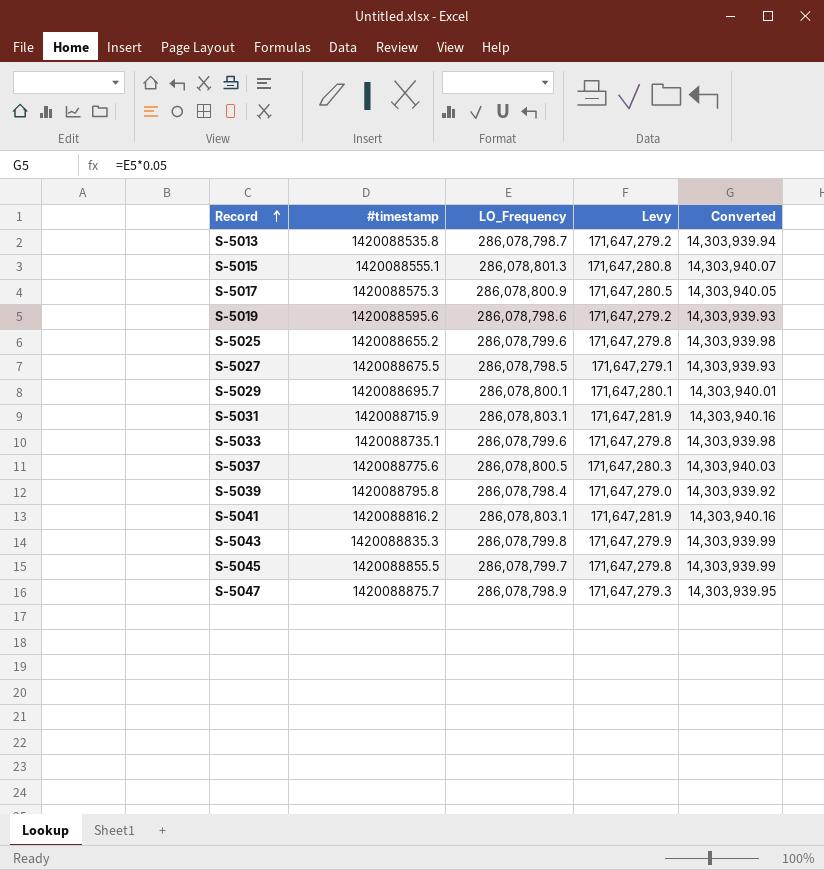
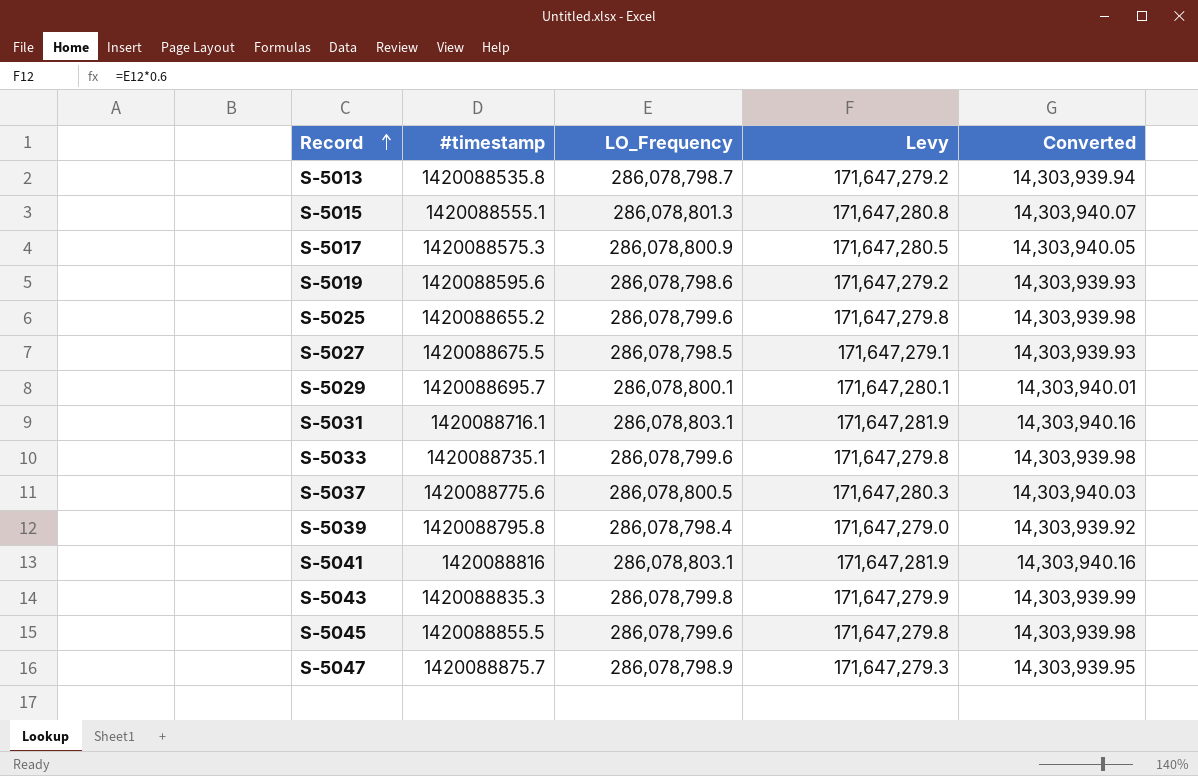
S-5031 | #timestamp: 1420088715.9 -> 1420088716.1
S-5041 | #timestamp: 1420088816.2 -> 1420088816
S-5045 | LO_Frequency: 286,078,799.7 -> 286,078,799.6
S-5045 | Converted: 14,303,939.99 -> 14,303,939.98

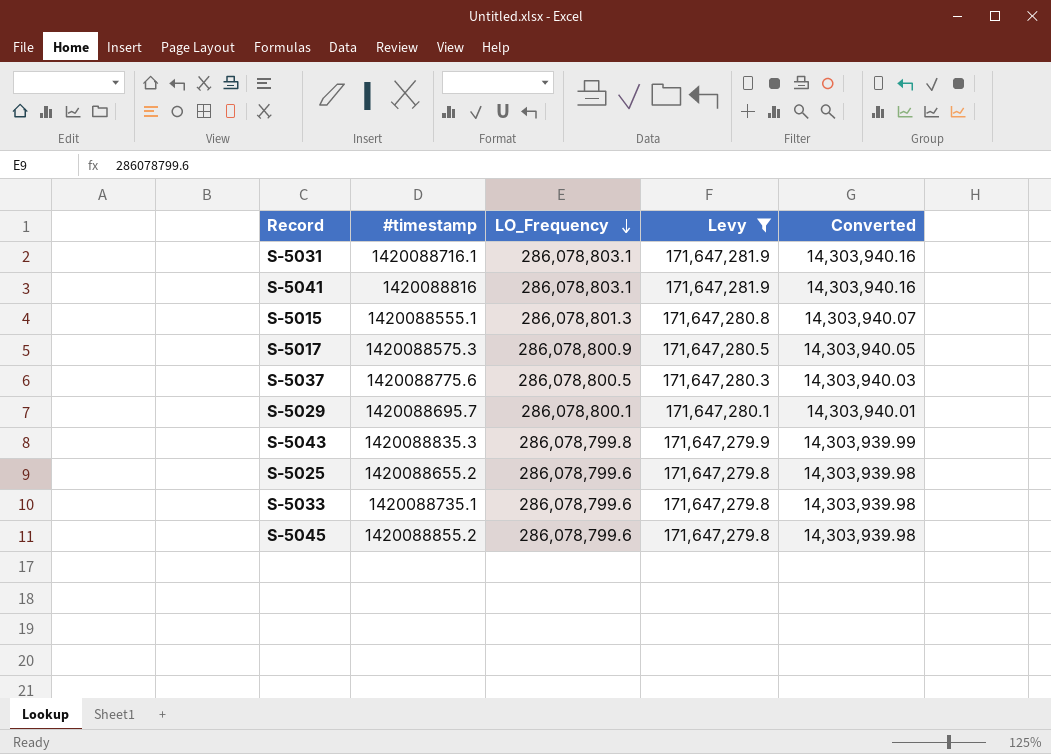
filter: none -> Levy >= 171,647,279.8
row order: Record ascending -> LO_Frequency descending
S-5045 | #timestamp: 1420088855.5 -> 1420088855.2

